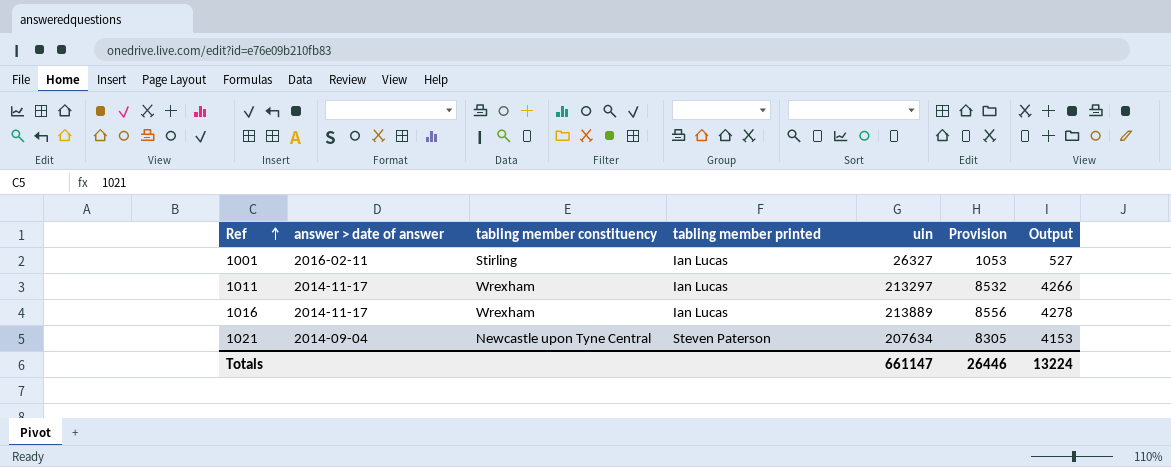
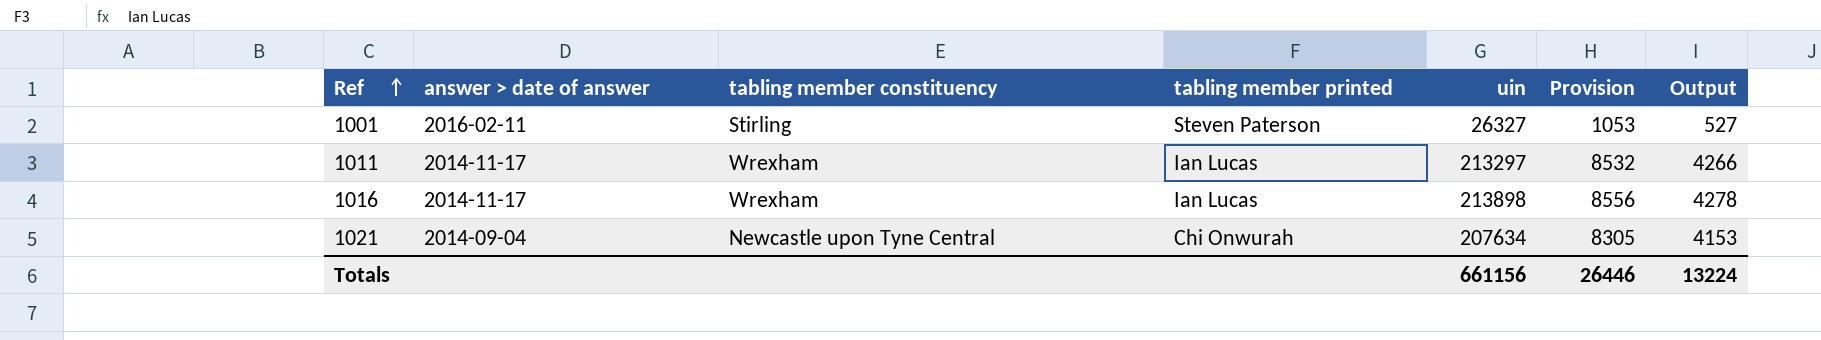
1001 | tabling member printed: Ian Lucas -> Steven Paterson
1016 | uin: 213889 -> 213898
1021 | tabling member printed: Steven Paterson -> Chi Onwurah
Totals | uin: 661147 -> 661156

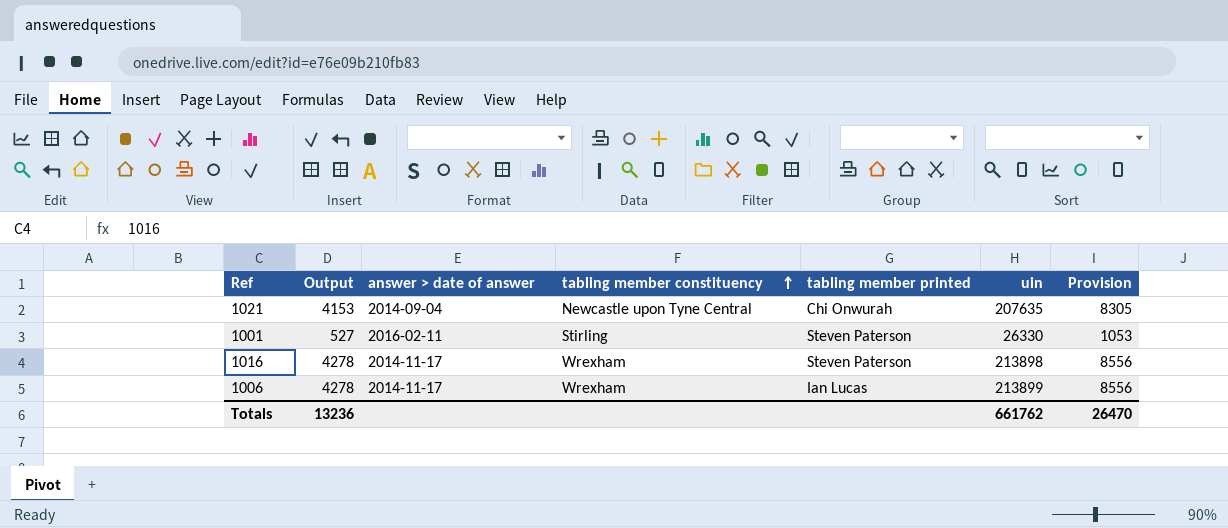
row order: Ref ascending -> tabling member constituency ascending
column Output | position: 7 -> 2
row 1011: 2014-11-17 | Wrexham | Ian Lucas | 213297 | 8532 | 4266 -> none
1021 | uin: 207634 -> 207635
1001 | uin: 26327 -> 26330
1016 | tabling member printed: Ian Lucas -> Steven Paterson
row 1006: none -> 4278 | 2014-11-17 | Wrexham | Ian Lucas | 213899 | 8556
Totals | Output: 13224 -> 13236
Totals | uin: 661156 -> 661762
Totals | Provision: 26446 -> 26470

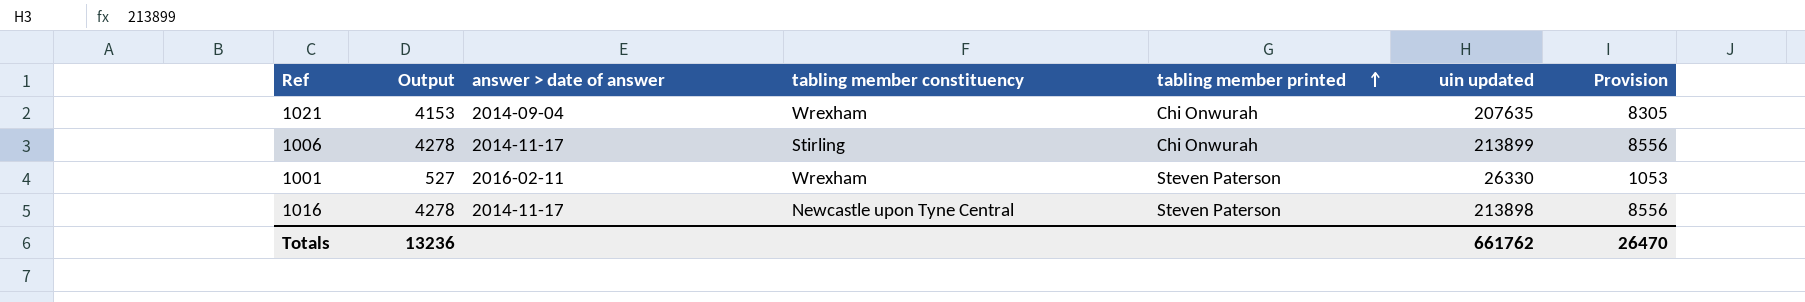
row order: tabling member constituency ascending -> tabling member printed ascending
column name: uin -> uin updated
1021 | tabling member constituency: Newcastle upon Tyne Central -> Wrexham
1006 | tabling member constituency: Wrexham -> Stirling
1006 | tabling member printed: Ian Lucas -> Chi Onwurah
1001 | tabling member constituency: Stirling -> Wrexham
1016 | tabling member constituency: Wrexham -> Newcastle upon Tyne Central

